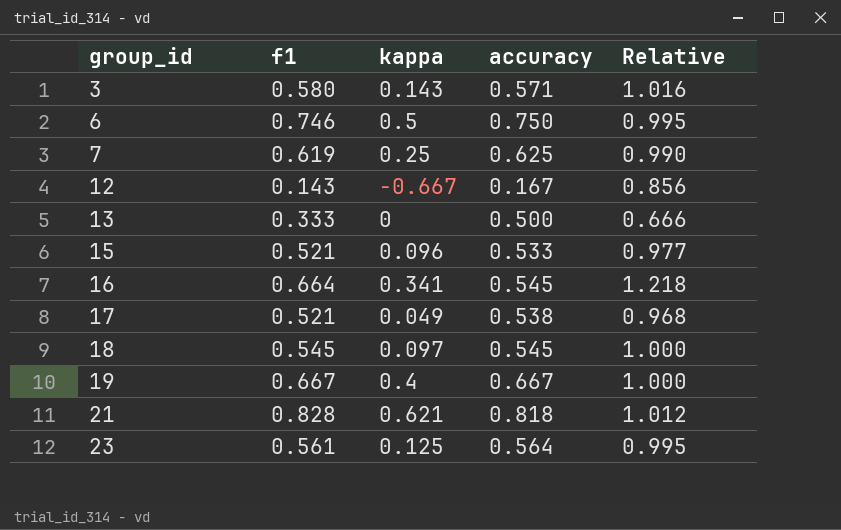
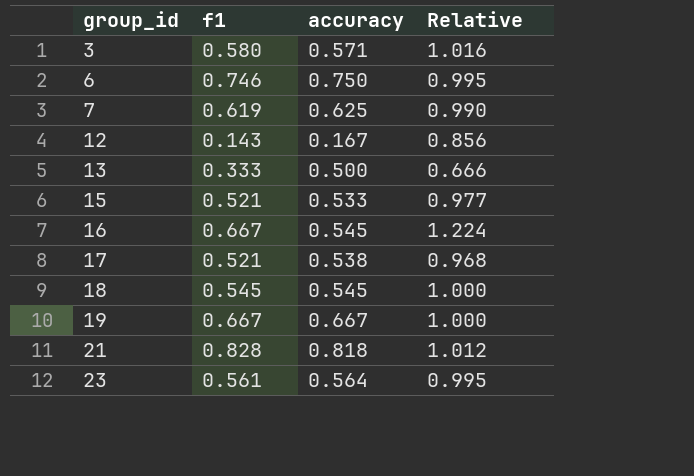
column kappa | position: 3 -> none
16 | f1: 0.664 -> 0.667
16 | Relative: 1.218 -> 1.224

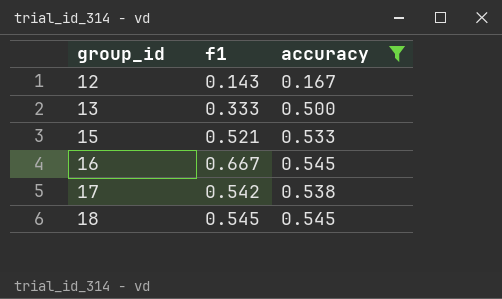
filter: none -> accuracy <= 0.545
column Relative | formula: [f1] / [accuracy] -> none
17 | f1: 0.521 -> 0.542

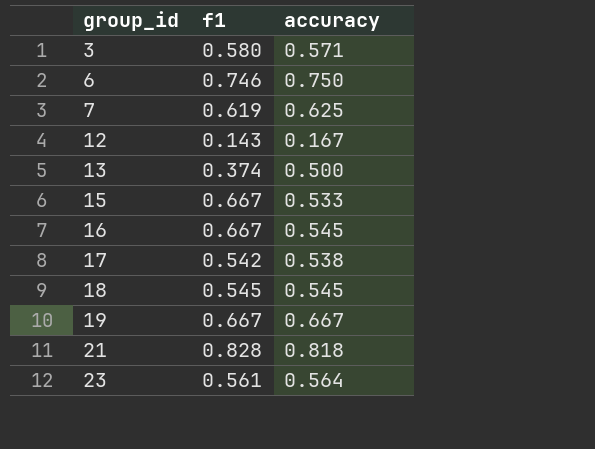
filter: accuracy <= 0.545 -> none
13 | f1: 0.333 -> 0.374
15 | f1: 0.521 -> 0.667

